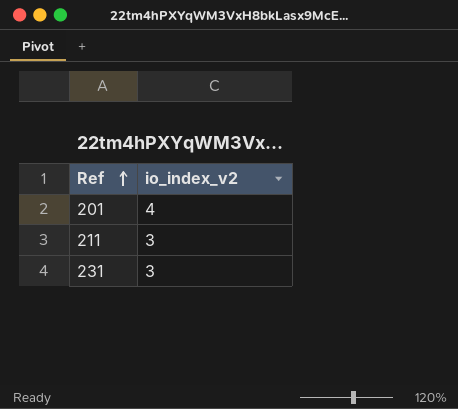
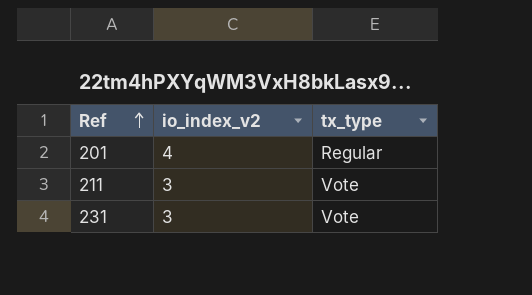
column tx_type | position: none -> 3

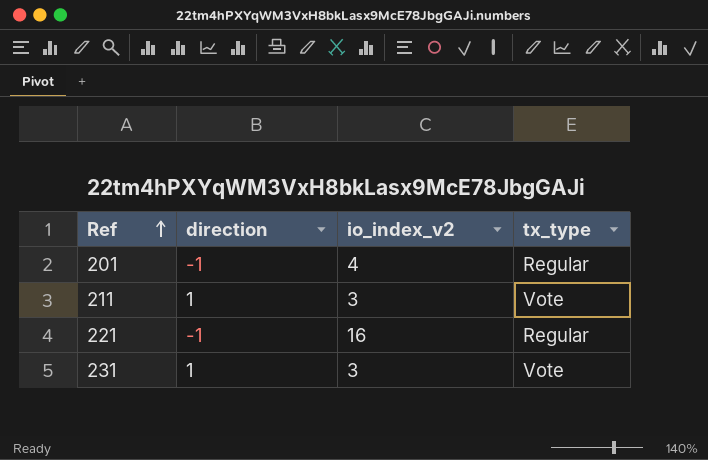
column direction | position: none -> 2
row 221: none -> -1 | 16 | Regular

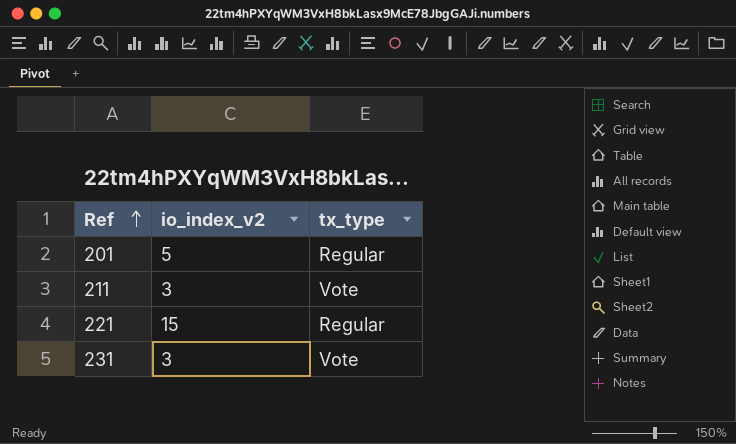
column direction | position: 2 -> none
201 | io_index_v2: 4 -> 5
221 | io_index_v2: 16 -> 15

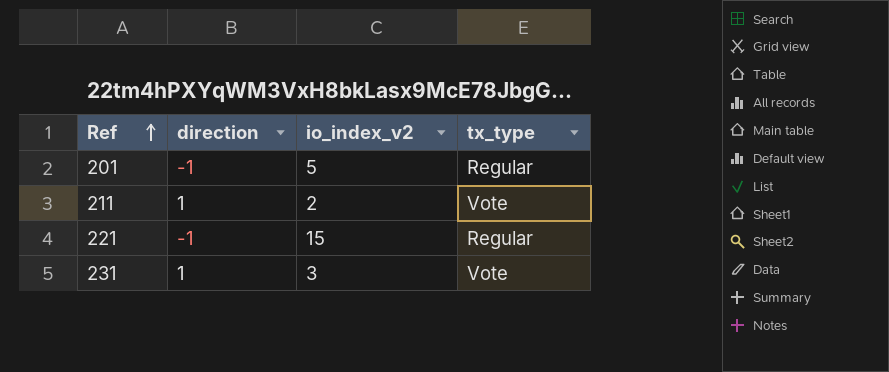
column direction | position: none -> 2
211 | io_index_v2: 3 -> 2

